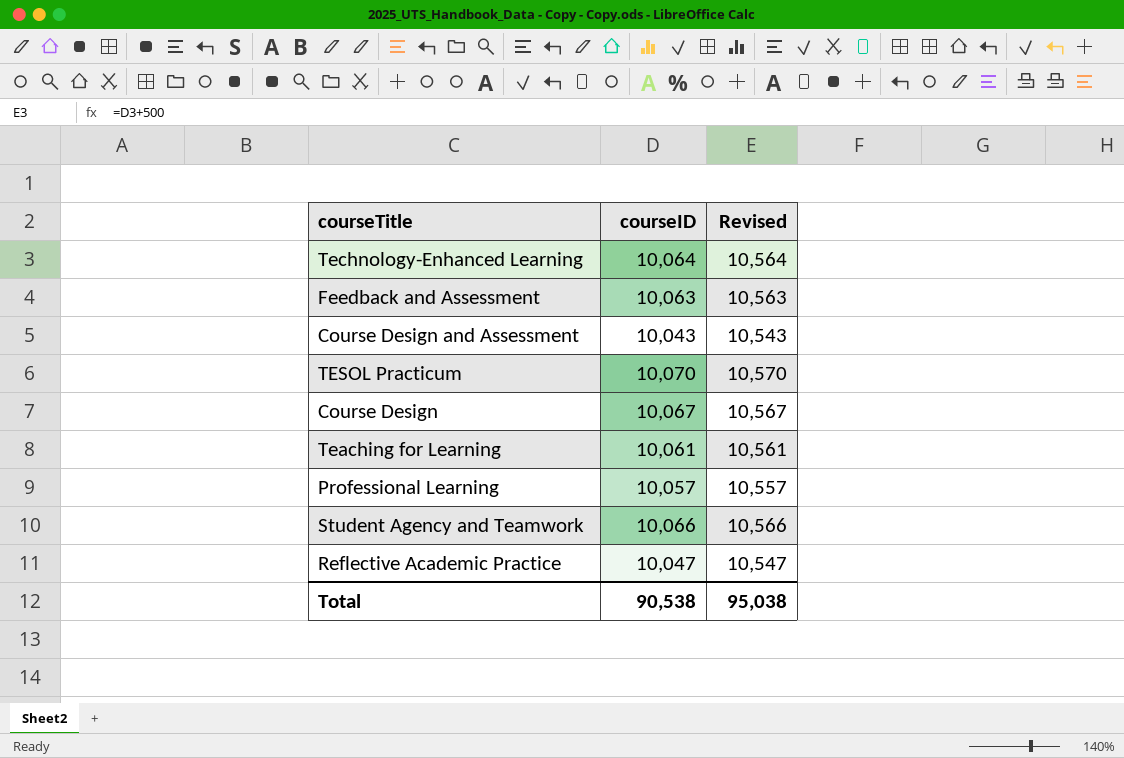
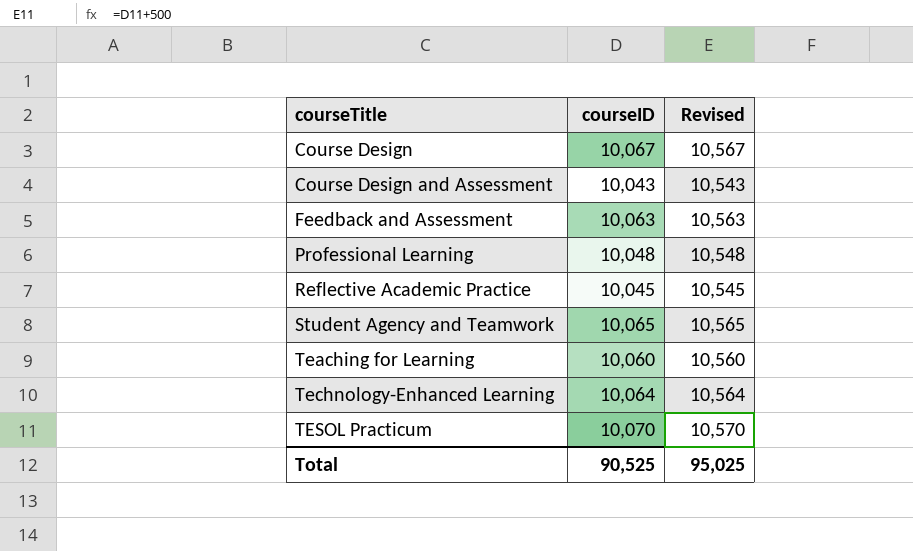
row order: none -> courseTitle ascending
Professional Learning | courseID: 10,057 -> 10,048
Professional Learning | Revised: 10,557 -> 10,548
Reflective Academic Practice | courseID: 10,047 -> 10,045
Reflective Academic Practice | Revised: 10,547 -> 10,545
Student Agency and Teamwork | courseID: 10,066 -> 10,065
Student Agency and Teamwork | Revised: 10,566 -> 10,565
Teaching for Learning | courseID: 10,061 -> 10,060
Teaching for Learning | Revised: 10,561 -> 10,560
Total | courseID: 90,538 -> 90,525
Total | Revised: 95,038 -> 95,025

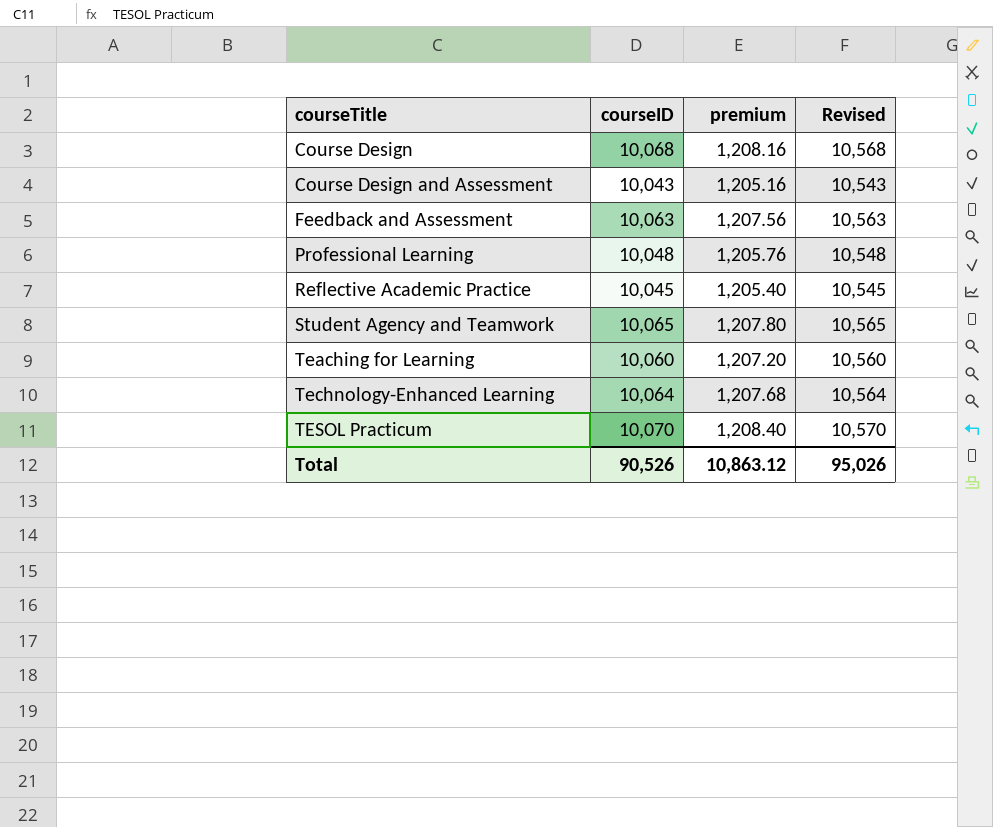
column premium | formula: none -> [courseID] * 0.12
Course Design | courseID: 10,067 -> 10,068
Course Design | Revised: 10,567 -> 10,568
Total | courseID: 90,525 -> 90,526
Total | Revised: 95,025 -> 95,026

